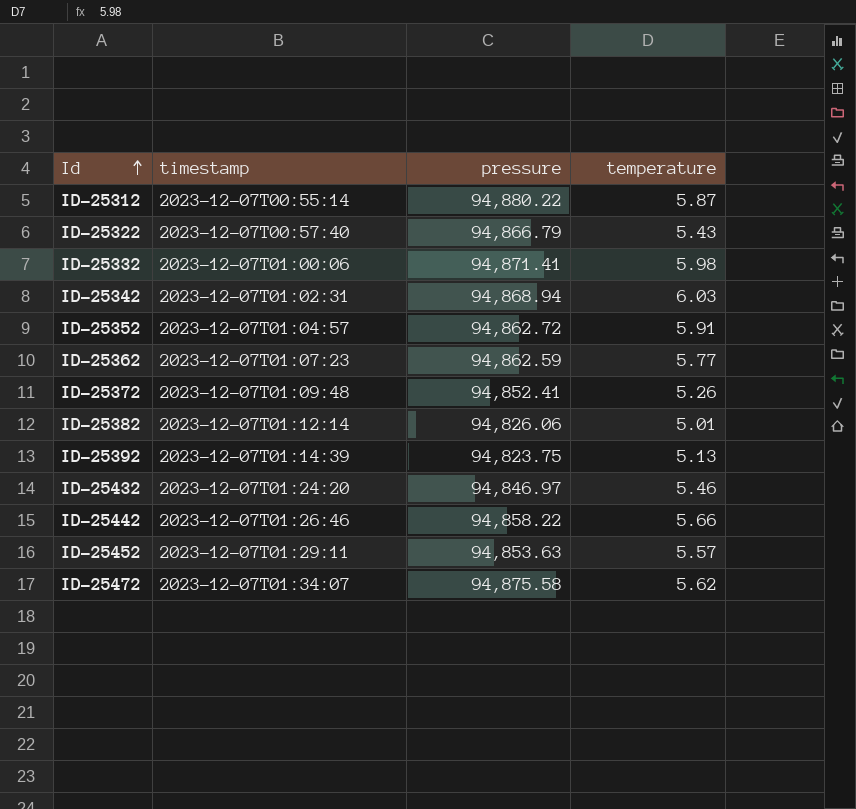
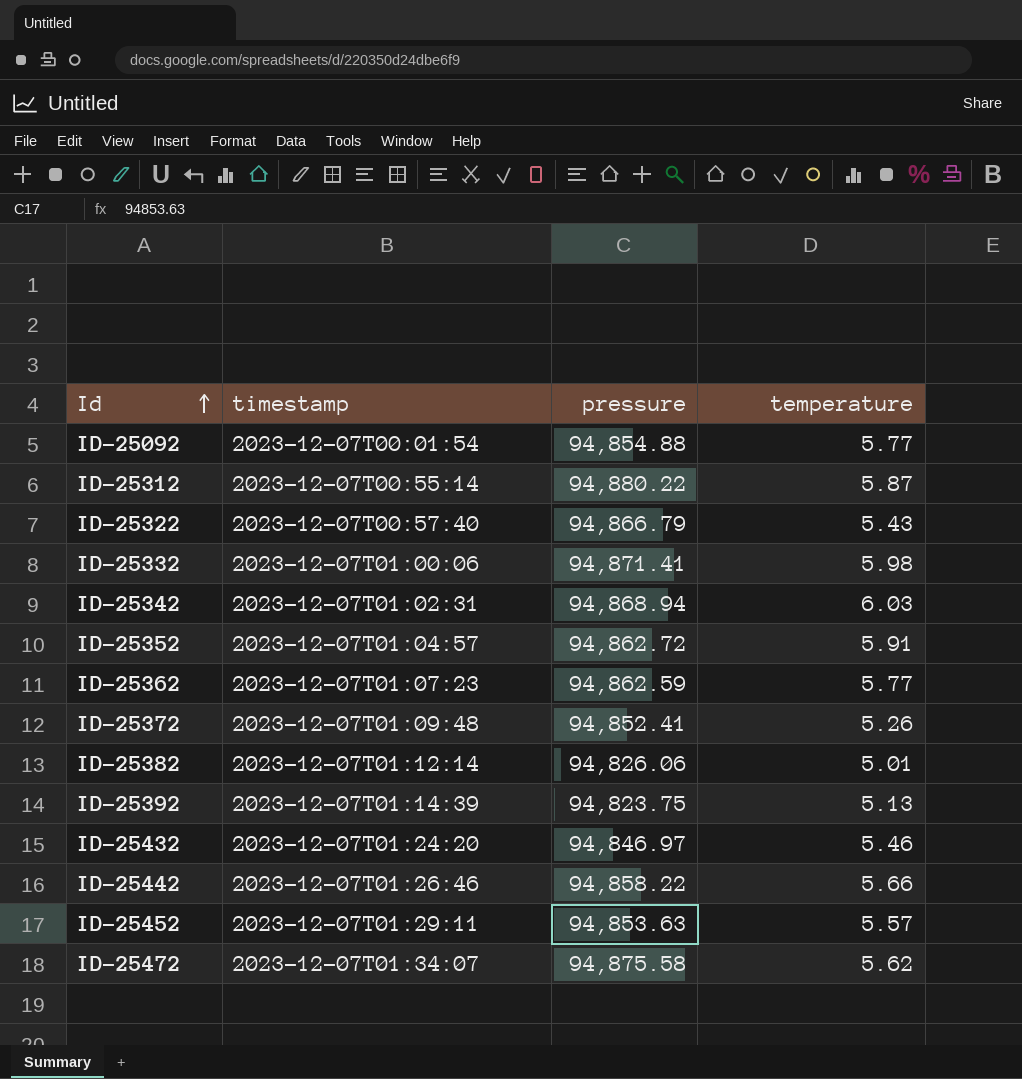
row ID-25092: none -> 2023-12-07T00:01:54 | 94,854.88 | 5.77

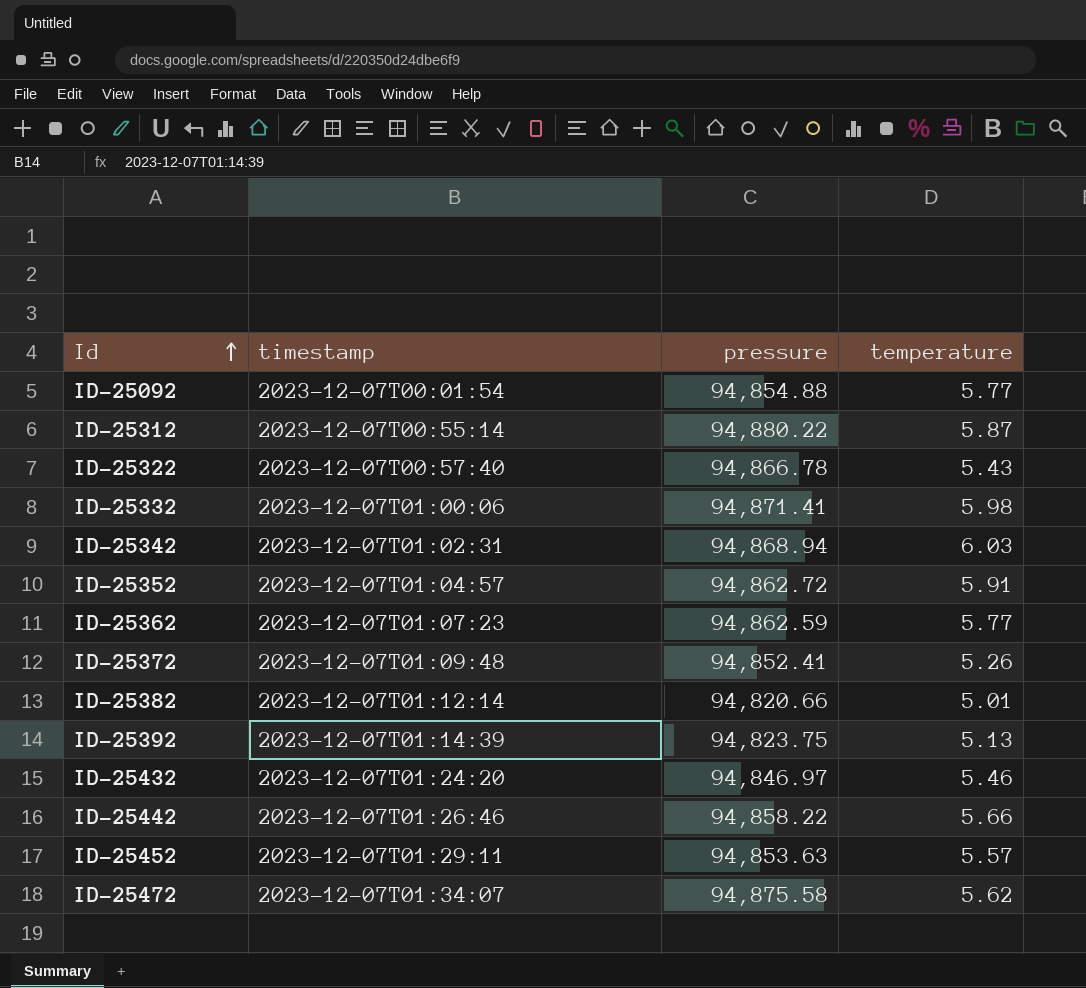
ID-25322 | pressure: 94,866.79 -> 94,866.78
ID-25382 | pressure: 94,826.06 -> 94,820.66

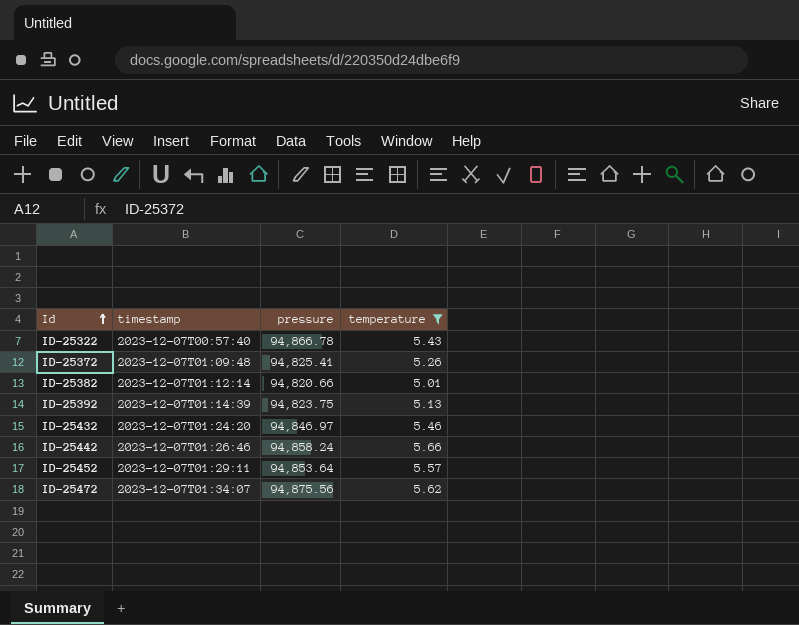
filter: none -> temperature <= 5.66
ID-25372 | pressure: 94,852.41 -> 94,825.41
ID-25442 | pressure: 94,858.22 -> 94,858.24
ID-25452 | pressure: 94,853.63 -> 94,853.64
ID-25472 | pressure: 94,875.58 -> 94,875.56

